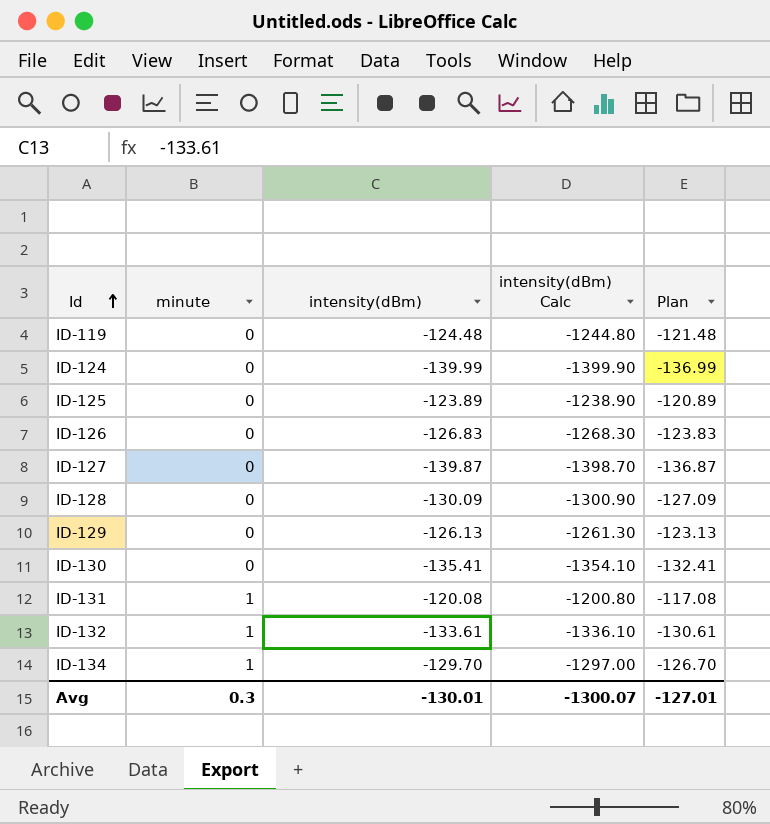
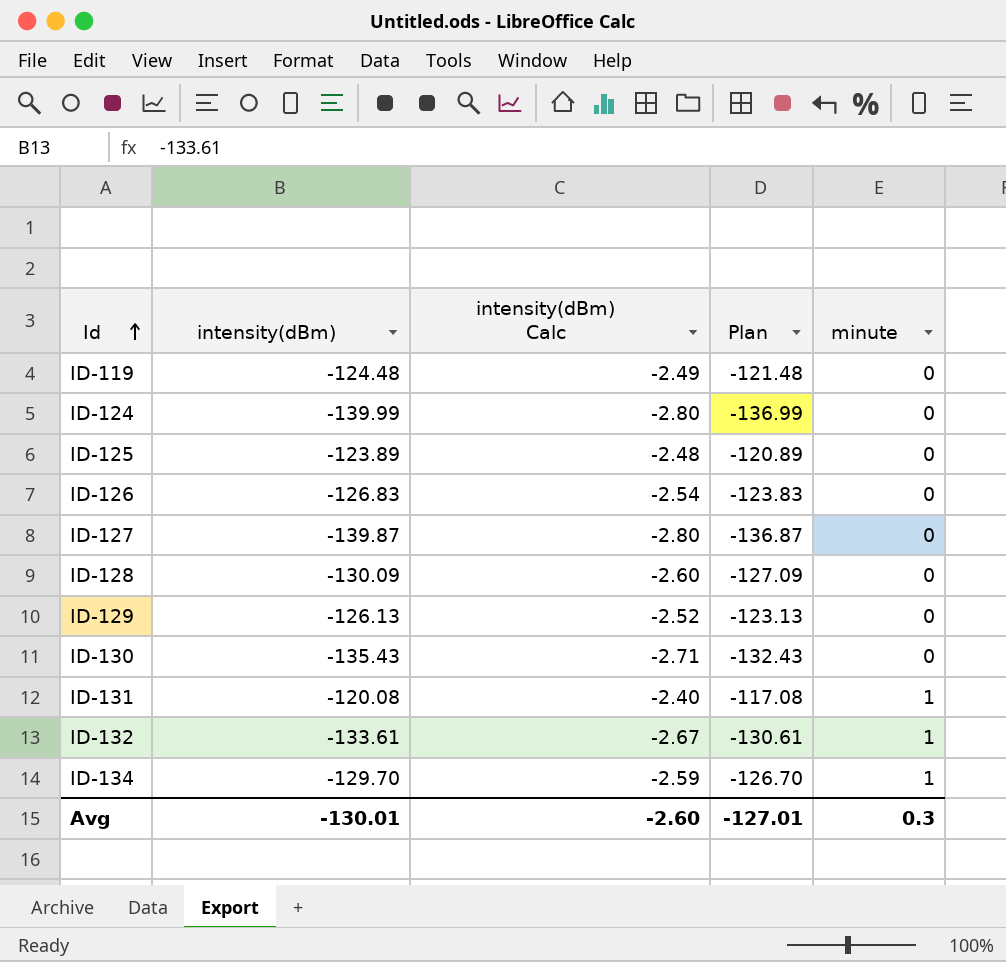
column intensity(dBm) Calc | formula: [intensity(dBm)] * 10 -> [intensity(dBm)] * 0.02
column minute | position: 2 -> 5
ID-130 | intensity(dBm): -135.41 -> -135.43
ID-130 | Plan: -132.41 -> -132.43
Avg | intensity(dBm) Calc: -1300.07 -> -2.60

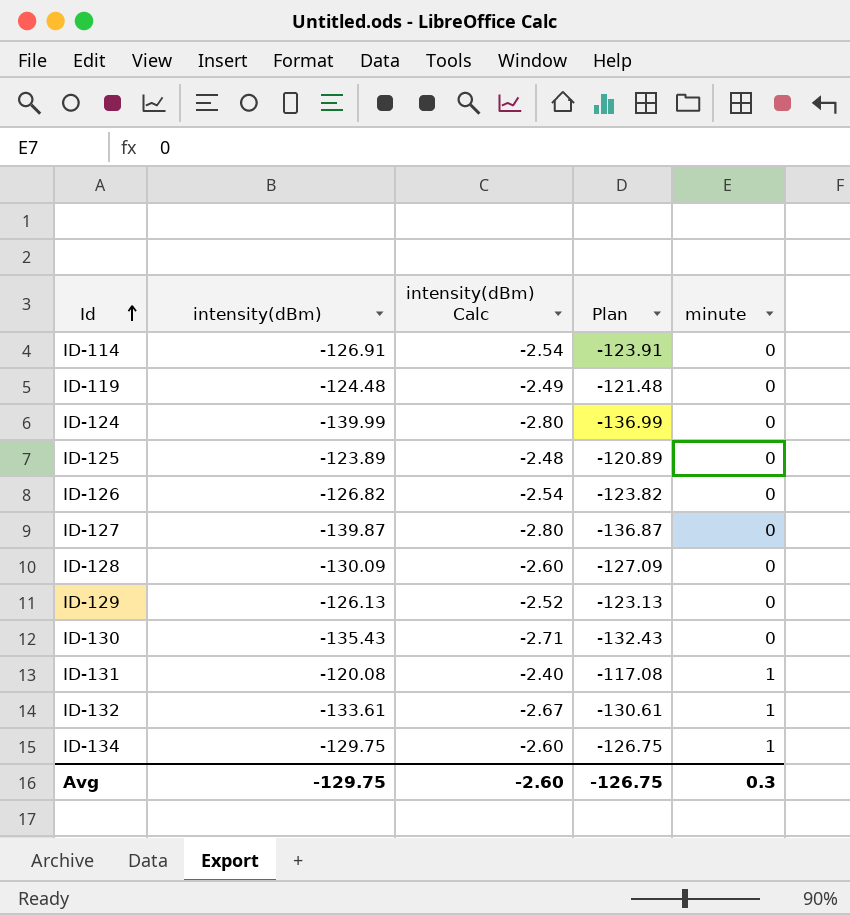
row ID-114: none -> -126.91 | -2.54 | -123.91 | 0
ID-126 | intensity(dBm): -126.83 -> -126.82
ID-126 | Plan: -123.83 -> -123.82
ID-134 | intensity(dBm): -129.70 -> -129.75
ID-134 | intensity(dBm) Calc: -2.59 -> -2.60
ID-134 | Plan: -126.70 -> -126.75
Avg | intensity(dBm): -130.01 -> -129.75
Avg | Plan: -127.01 -> -126.75

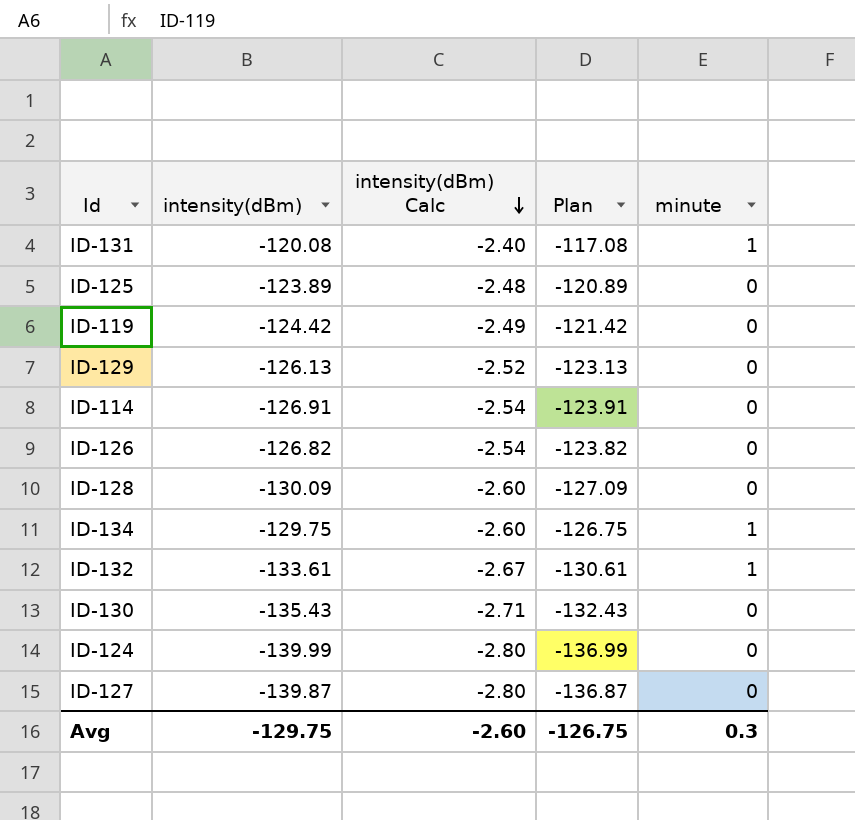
row order: Id ascending -> intensity(dBm) Calc descending
ID-119 | intensity(dBm): -124.48 -> -124.42
ID-119 | Plan: -121.48 -> -121.42

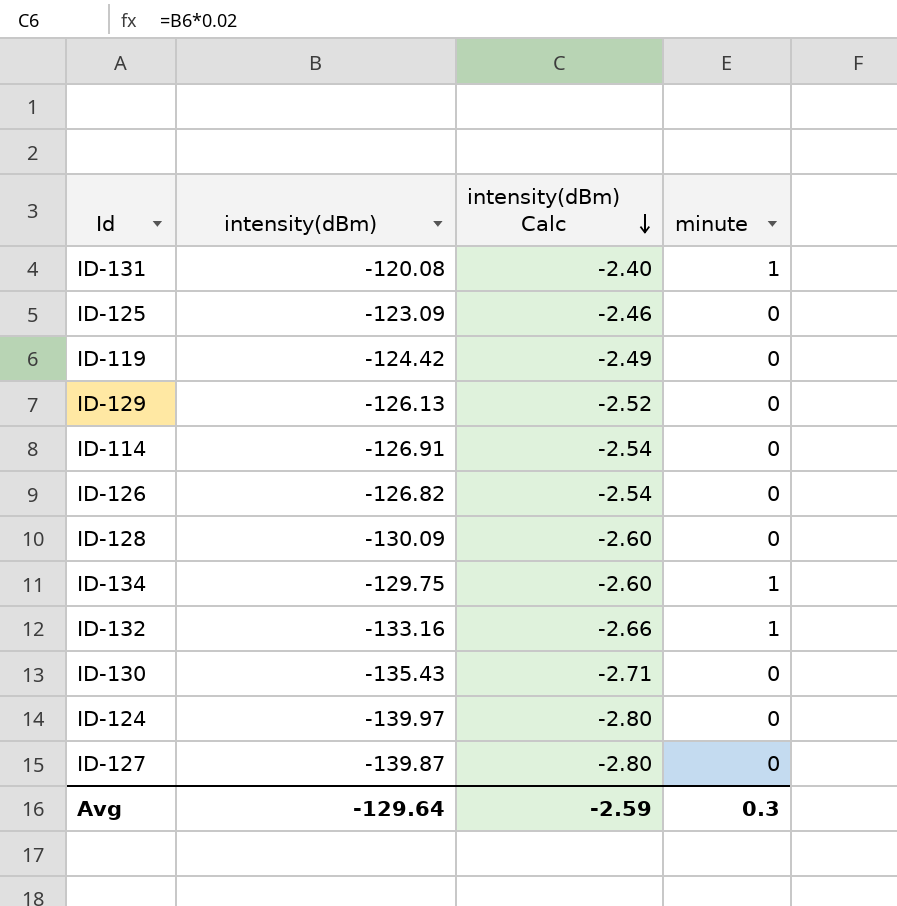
column Plan | formula: [intensity(dBm)] + 3 -> none
ID-125 | intensity(dBm): -123.89 -> -123.09
ID-125 | intensity(dBm) Calc: -2.48 -> -2.46
ID-132 | intensity(dBm): -133.61 -> -133.16
ID-132 | intensity(dBm) Calc: -2.67 -> -2.66
ID-124 | intensity(dBm): -139.99 -> -139.97
Avg | intensity(dBm): -129.75 -> -129.64
Avg | intensity(dBm) Calc: -2.60 -> -2.59

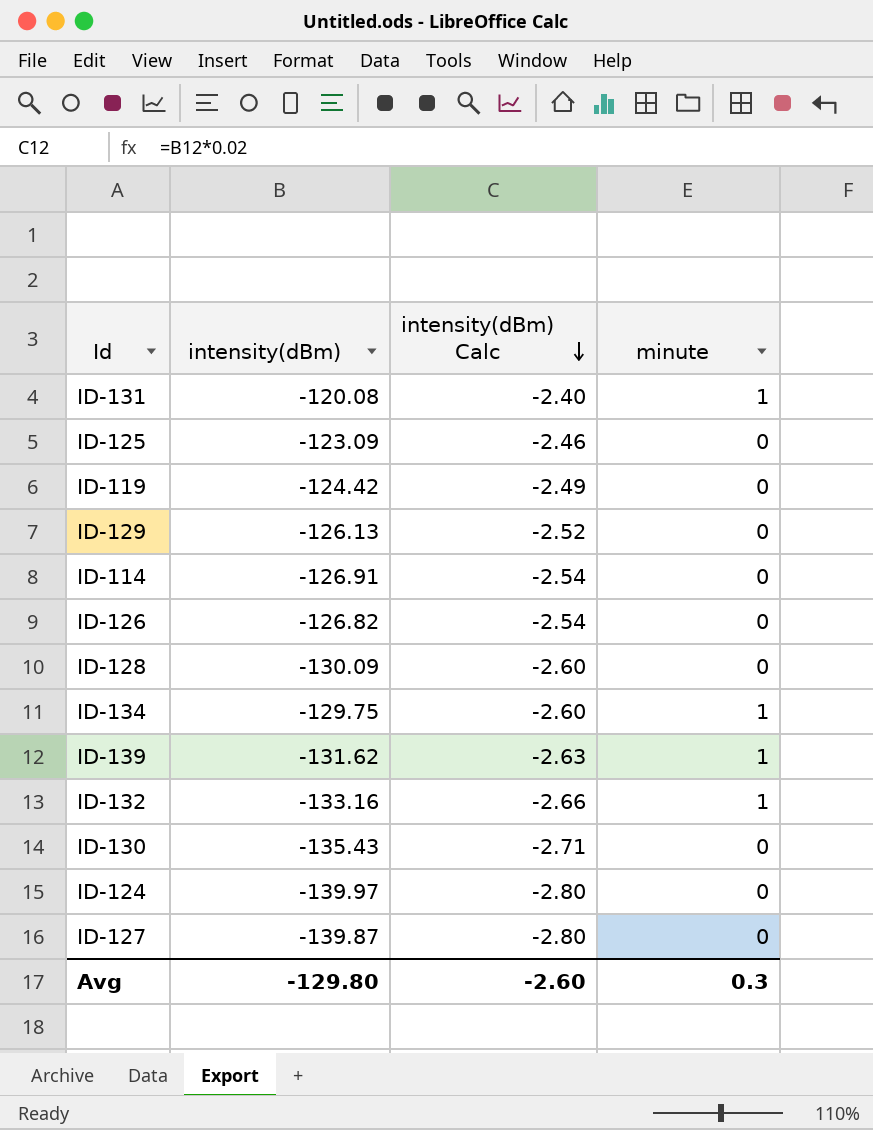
row ID-139: none -> -131.62 | -2.63 | 1
Avg | intensity(dBm): -129.64 -> -129.80
Avg | intensity(dBm) Calc: -2.59 -> -2.60

